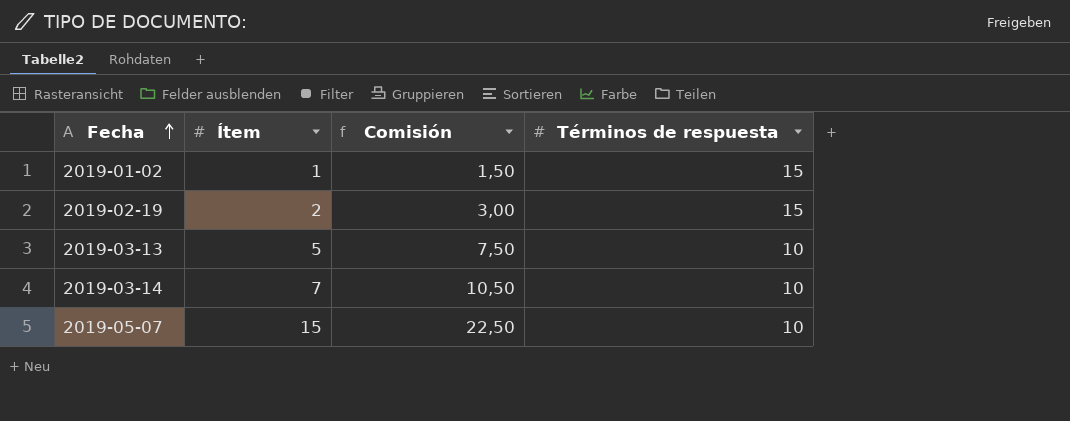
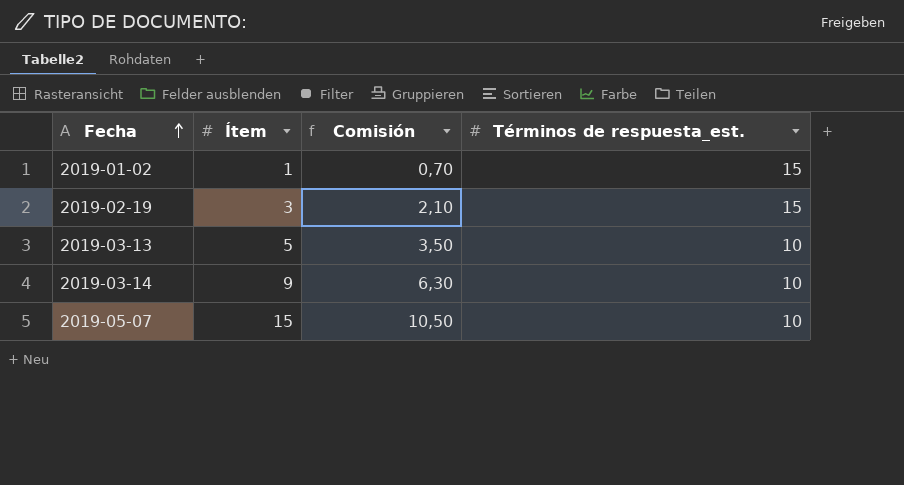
column Comisión | formula: [Ítem] * 1,5 -> [Ítem] * 0,7
column name: Términos de respuesta -> Términos de respuesta_est.
2019-02-19 | Ítem: 2 -> 3
2019-03-14 | Ítem: 7 -> 9

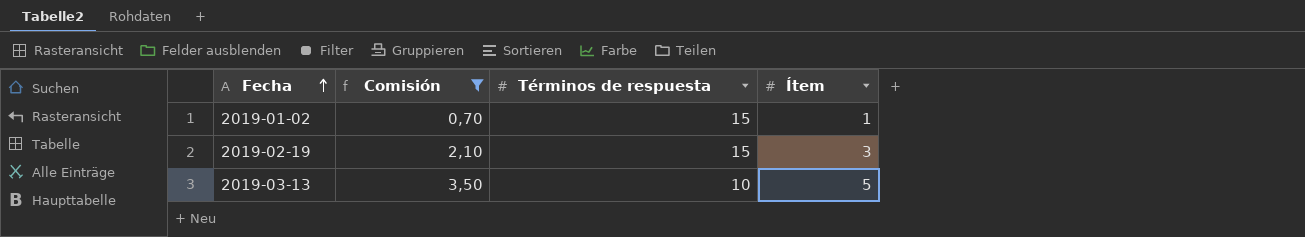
filter: none -> Comisión <= 3,50
column name: Términos de respuesta_est. -> Términos de respuesta
column Ítem | position: 2 -> 4

